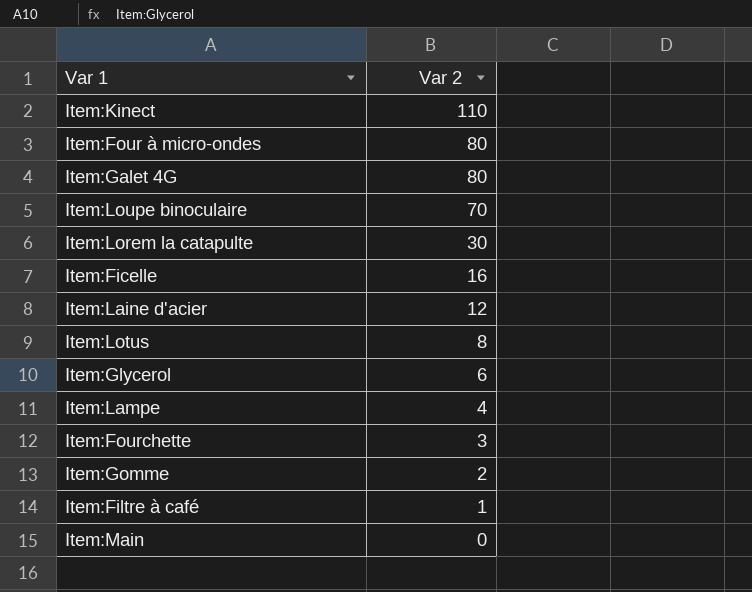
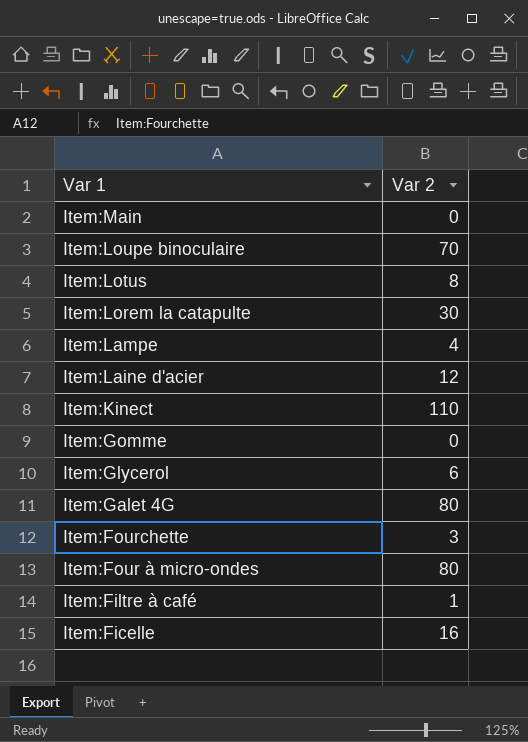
row order: Var 2 descending -> Var 1 descending
Item:Gomme | Var 2: 2 -> 0

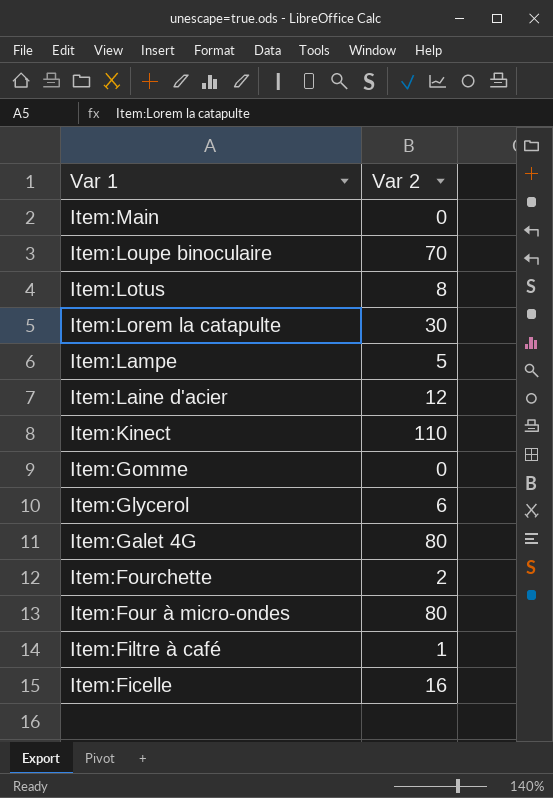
Item:Lampe | Var 2: 4 -> 5
Item:Fourchette | Var 2: 3 -> 2

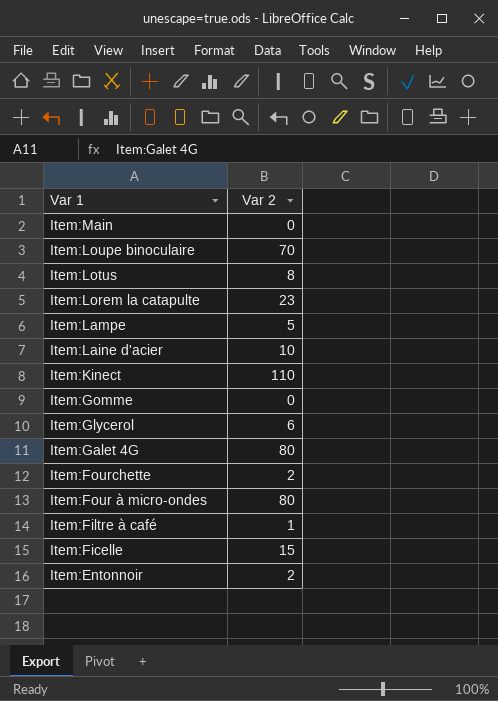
Item:Lorem la catapulte | Var 2: 30 -> 23
Item:Laine d'acier | Var 2: 12 -> 10
Item:Ficelle | Var 2: 16 -> 15
row Item:Entonnoir: none -> 2

